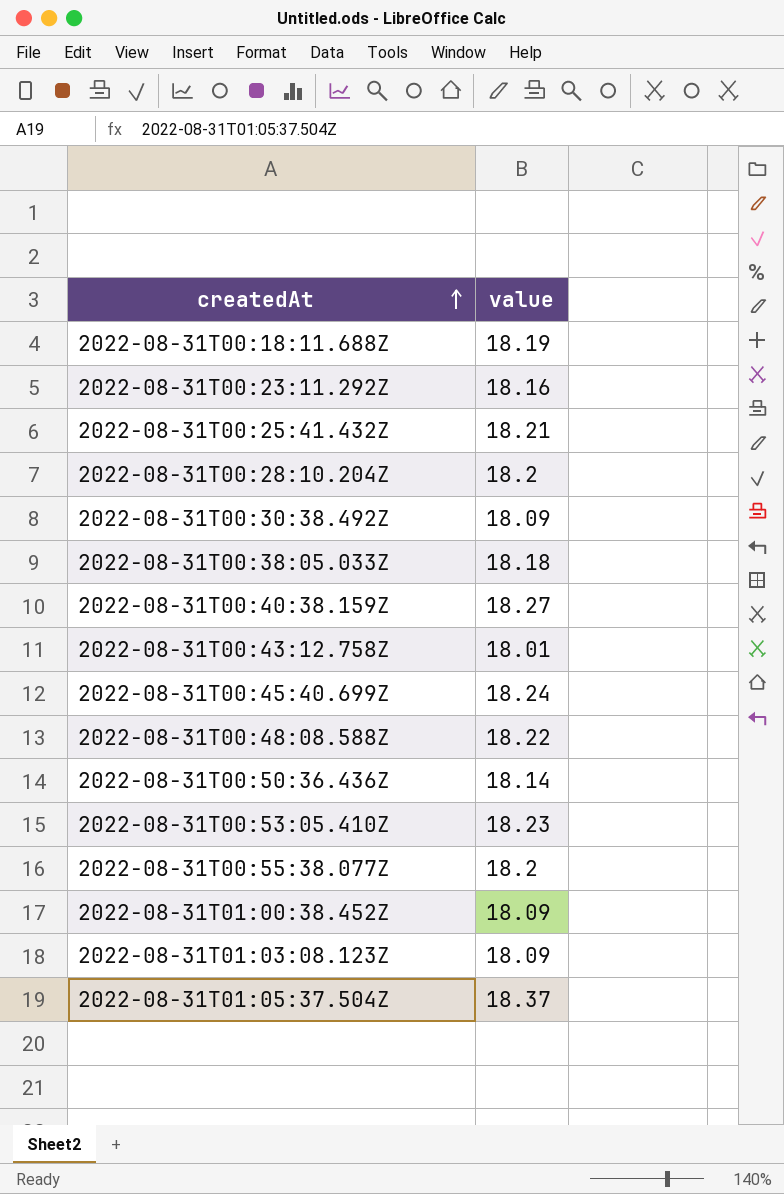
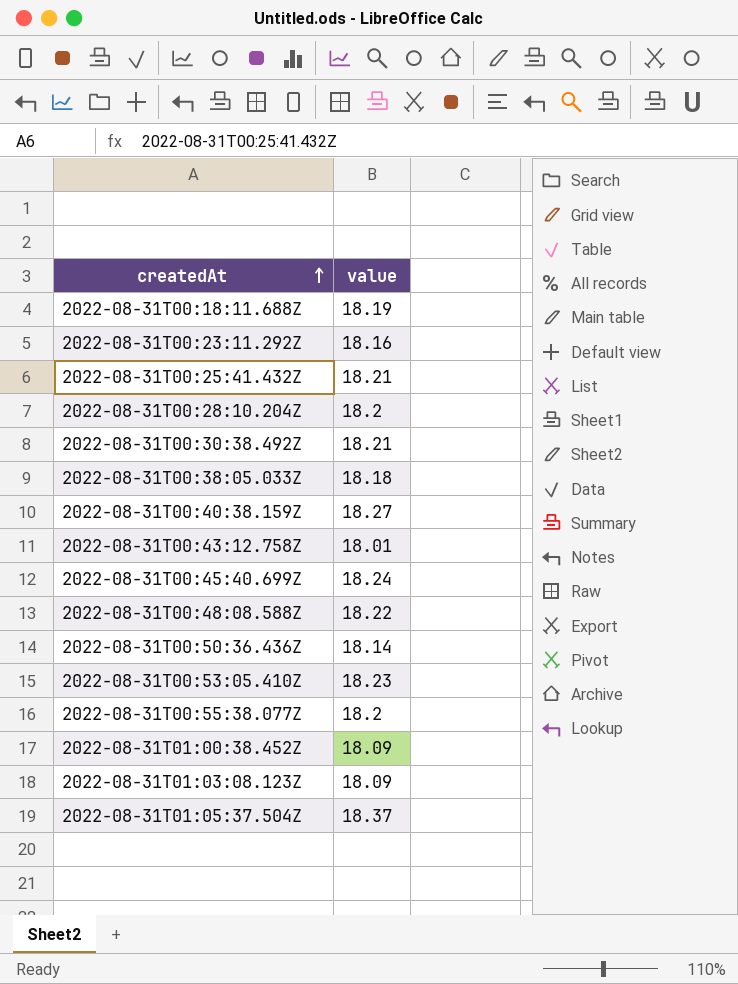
2022-08-31T00:30:38.492Z | value: 18.09 -> 18.21

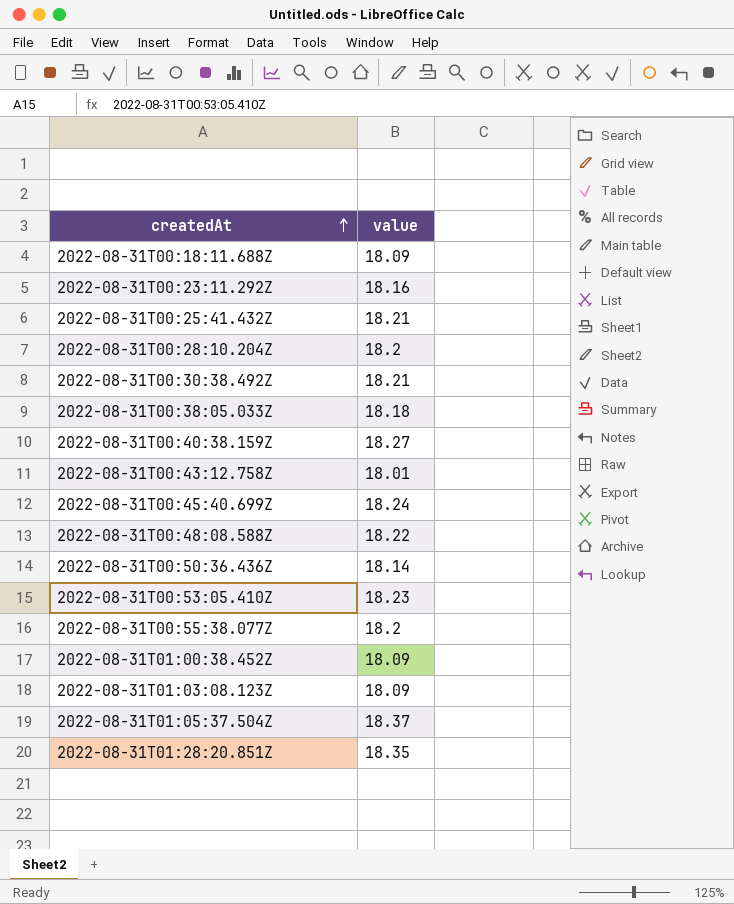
2022-08-31T00:18:11.688Z | value: 18.19 -> 18.09
row 2022-08-31T01:28:20.851Z: none -> 18.35

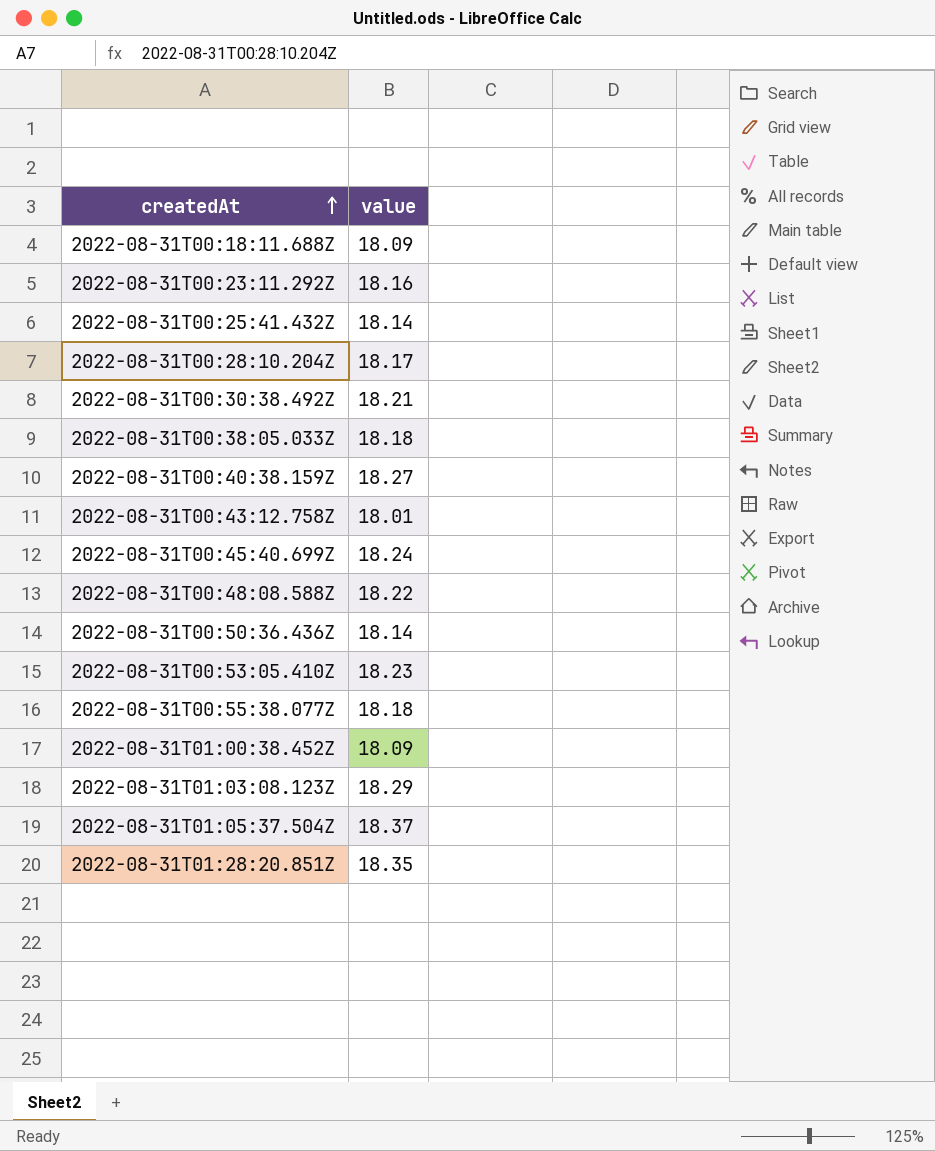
2022-08-31T00:25:41.432Z | value: 18.21 -> 18.14
2022-08-31T00:28:10.204Z | value: 18.2 -> 18.17
2022-08-31T00:55:38.077Z | value: 18.2 -> 18.18
2022-08-31T01:03:08.123Z | value: 18.09 -> 18.29

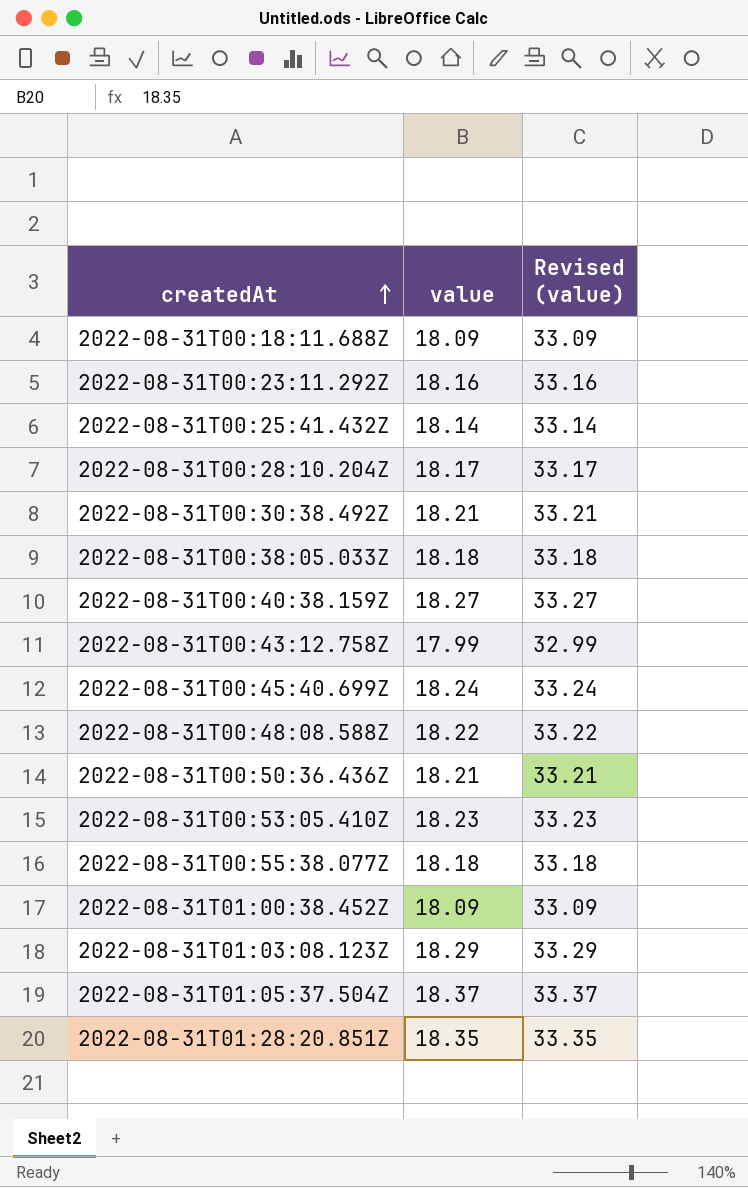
column Revised (value) | formula: none -> [value] + 15
2022-08-31T00:43:12.758Z | value: 18.01 -> 17.99
2022-08-31T00:50:36.436Z | value: 18.14 -> 18.21

